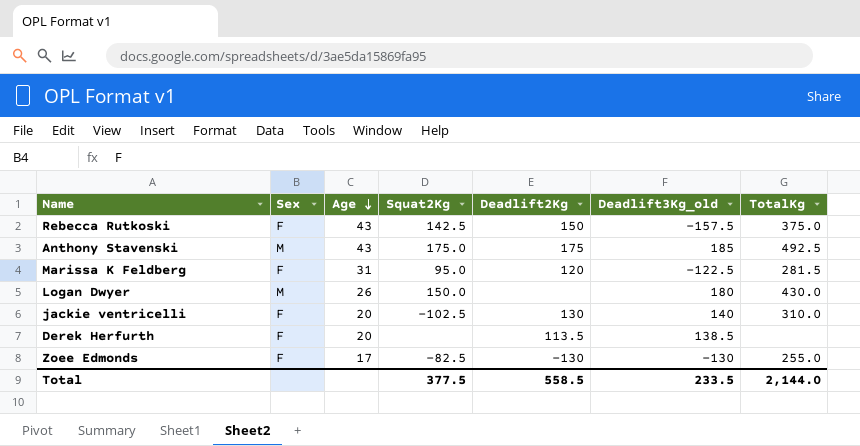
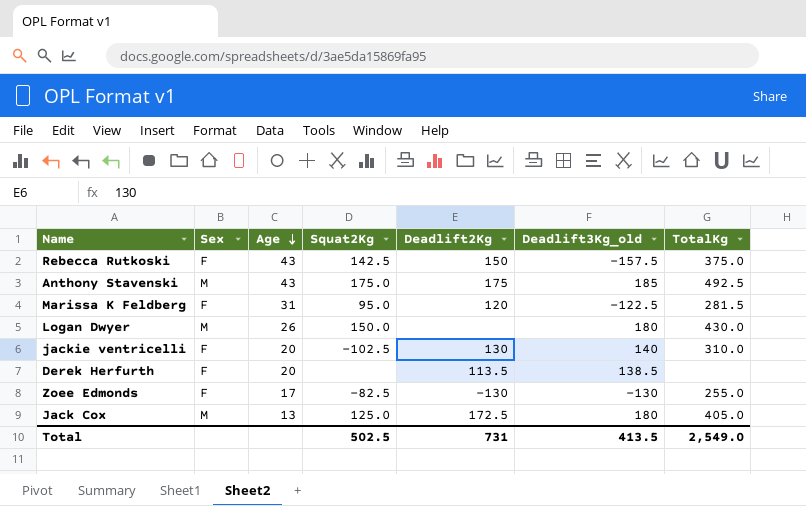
row Jack Cox: none -> M | 13 | 125.0 | 172.5 | 180 | 405.0
Total | Squat2Kg: 377.5 -> 502.5
Total | Deadlift2Kg: 558.5 -> 731
Total | Deadlift3Kg_old: 233.5 -> 413.5
Total | TotalKg: 2,144.0 -> 2,549.0

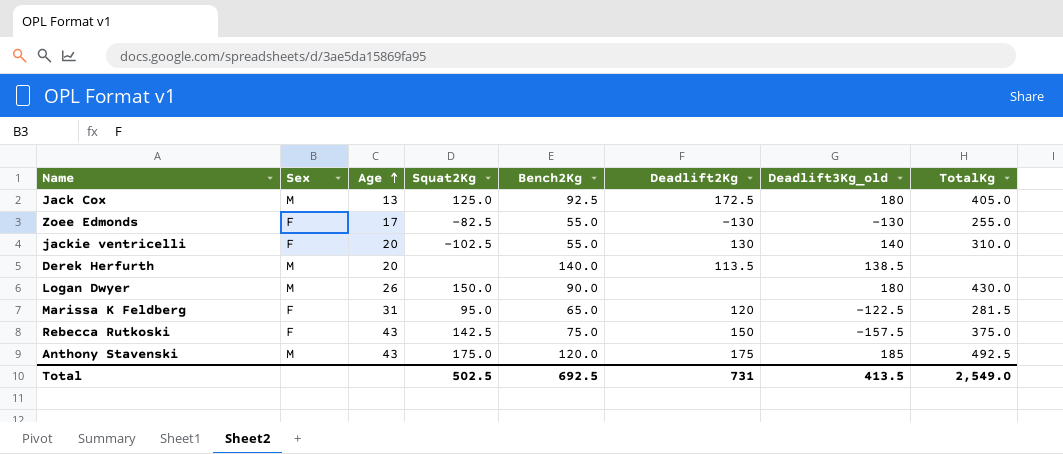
row order: Age descending -> Age ascending
column Bench2Kg | position: none -> 5
Derek Herfurth | Sex: F -> M

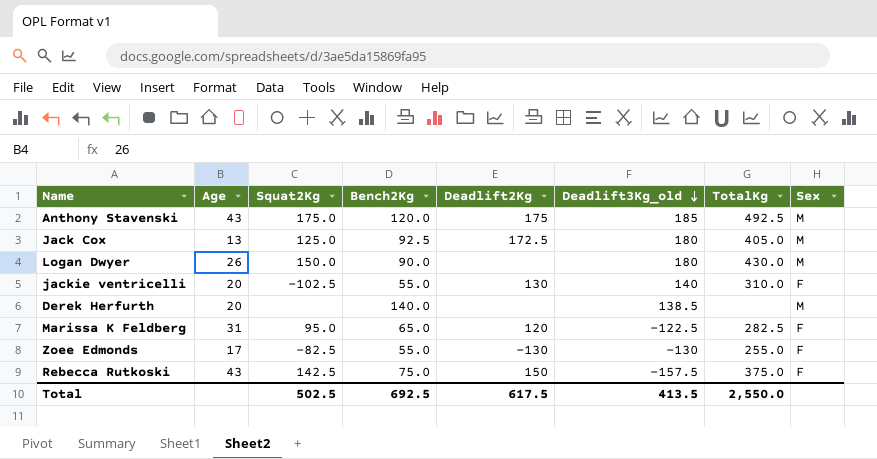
row order: Age ascending -> Deadlift3Kg_old descending
column Sex | position: 2 -> 8
Derek Herfurth | Deadlift2Kg: 113.5 -> none
Marissa K Feldberg | TotalKg: 281.5 -> 282.5
Total | Deadlift2Kg: 731 -> 617.5
Total | TotalKg: 2,549.0 -> 2,550.0

